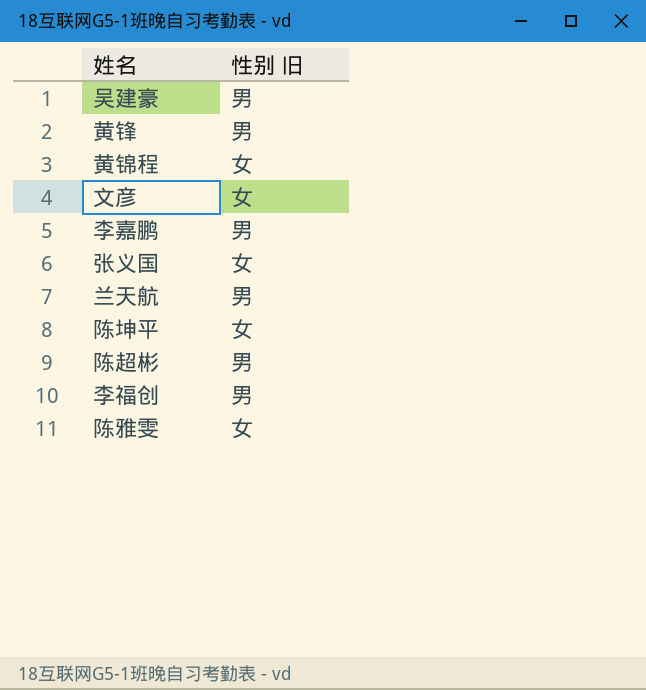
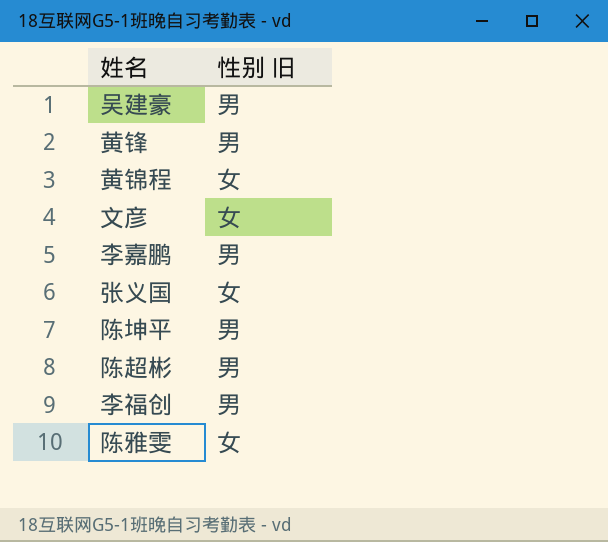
row 兰天航: 男 -> none
陈坤平 | 性别 旧: 女 -> 男

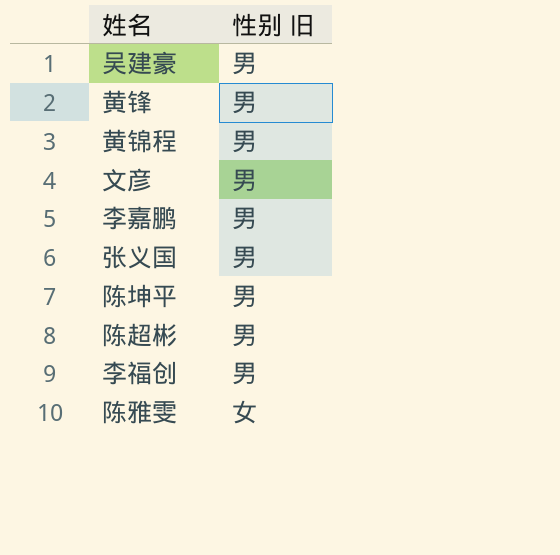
黄锦程 | 性别 旧: 女 -> 男
文彦 | 性别 旧: 女 -> 男
张义国 | 性别 旧: 女 -> 男

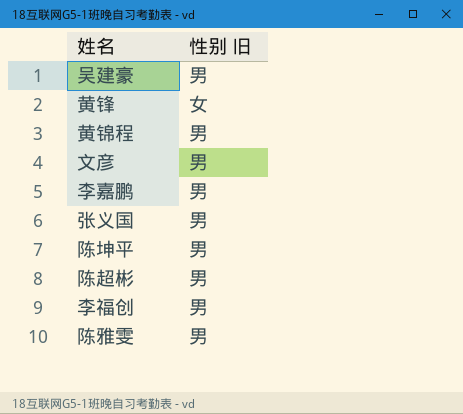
黄锋 | 性别 旧: 男 -> 女
陈雅雯 | 性别 旧: 女 -> 男

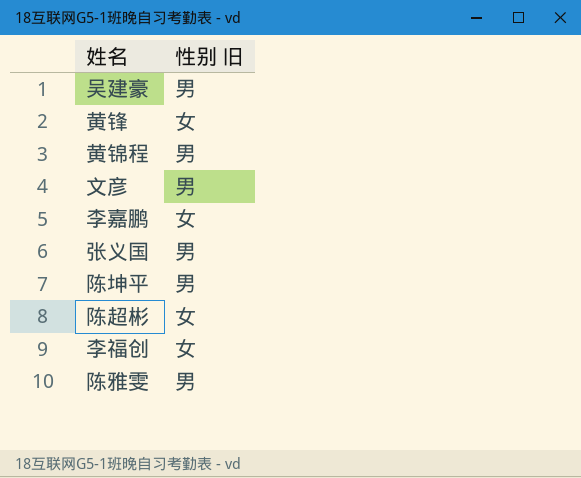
李嘉鹏 | 性别 旧: 男 -> 女
陈超彬 | 性别 旧: 男 -> 女
李福创 | 性别 旧: 男 -> 女

